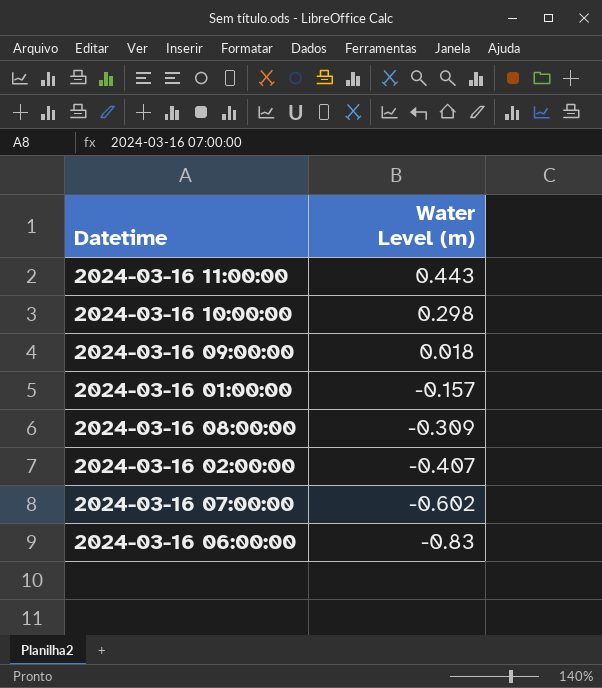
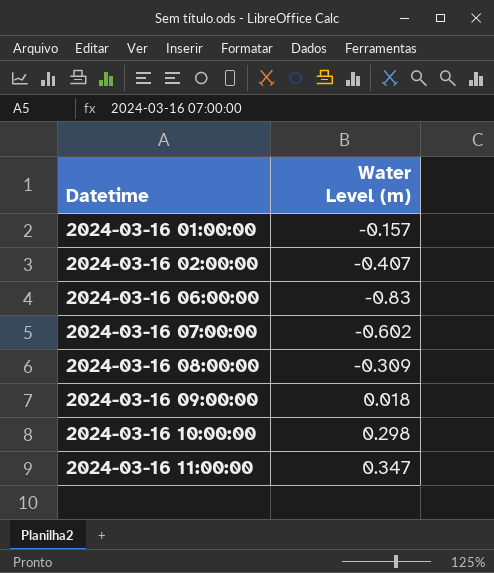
row order: Water Level (m) descending -> Datetime ascending
2024-03-16 11:00:00 | Water Level (m): 0.443 -> 0.347

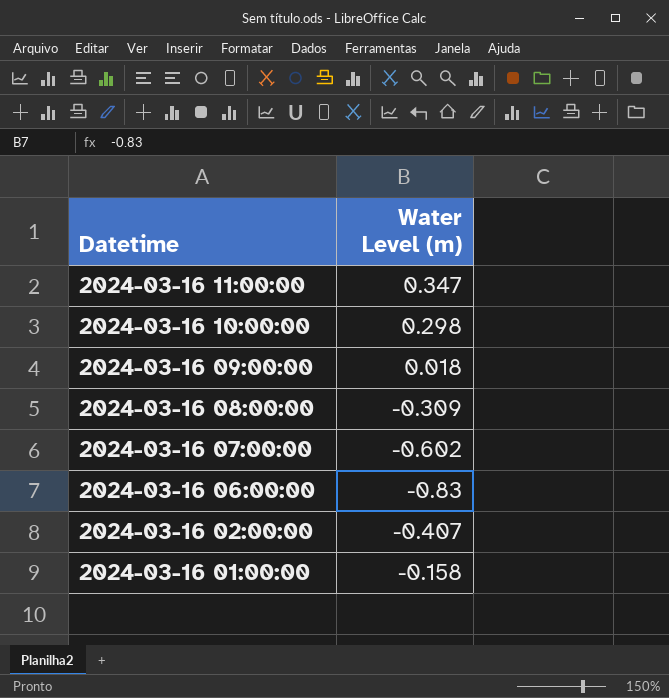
row order: Datetime ascending -> Datetime descending
2024-03-16 01:00:00 | Water Level (m): -0.157 -> -0.158

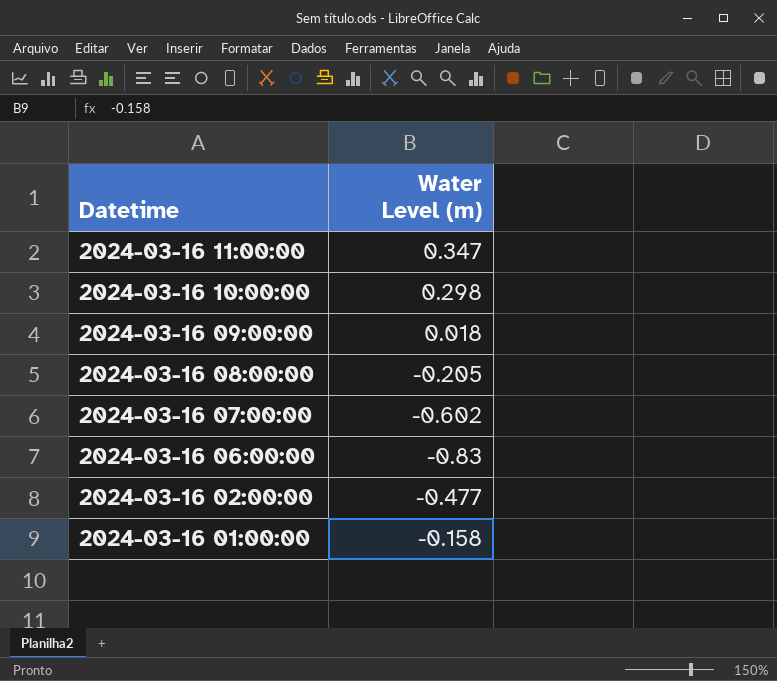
2024-03-16 08:00:00 | Water Level (m): -0.309 -> -0.205
2024-03-16 02:00:00 | Water Level (m): -0.407 -> -0.477

